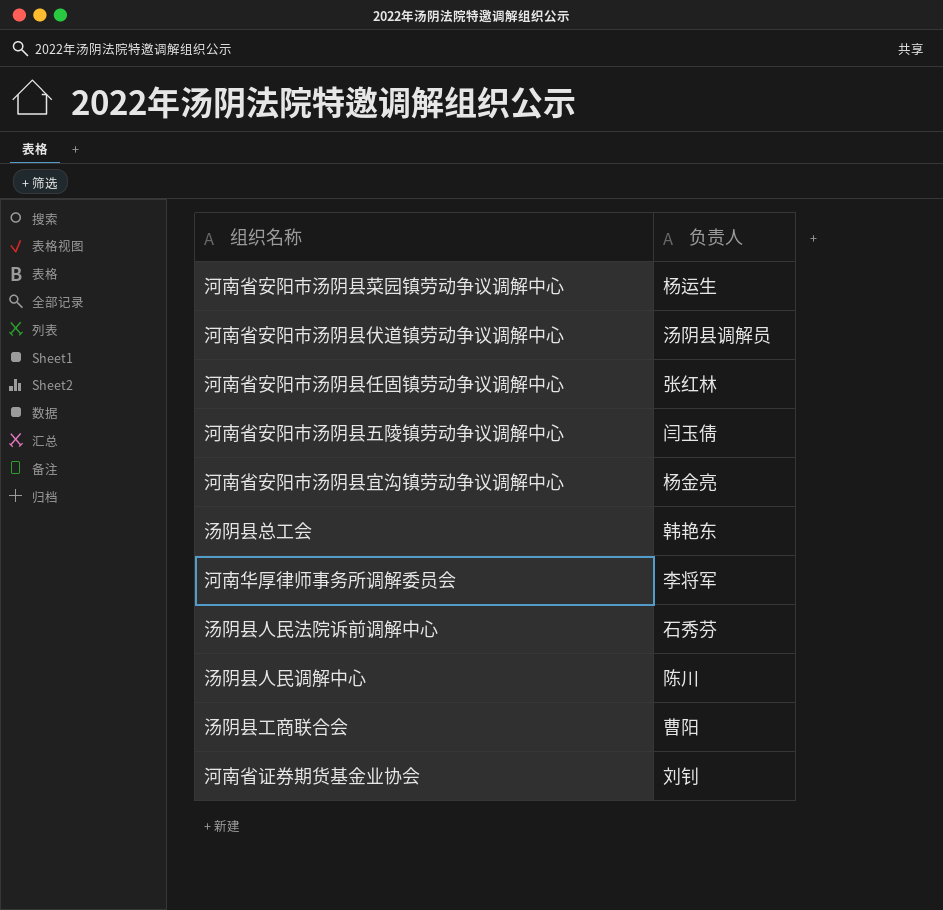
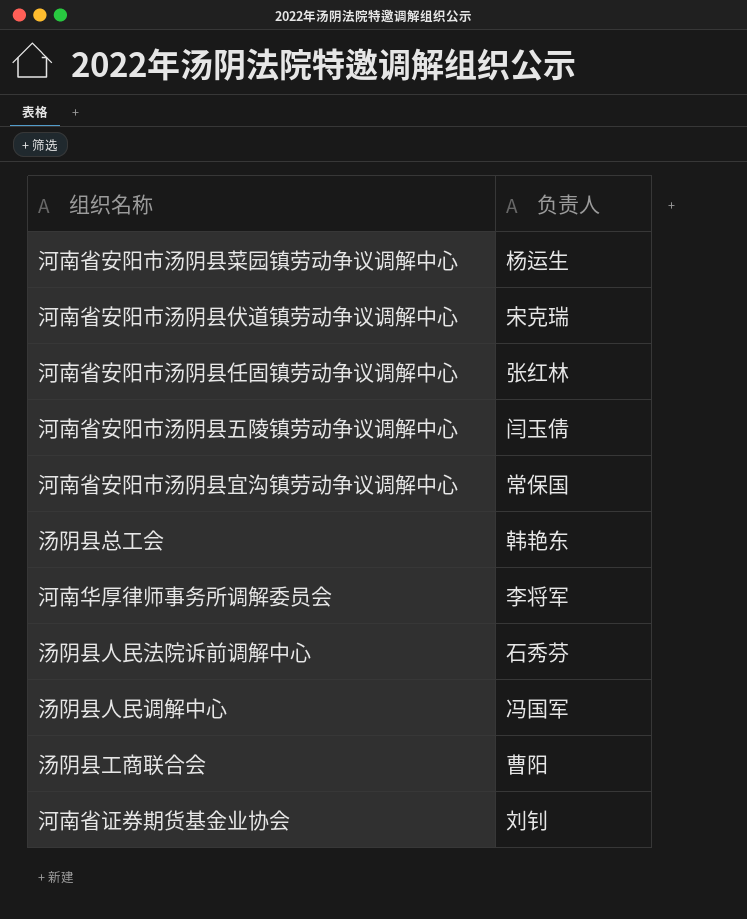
河南省安阳市汤阴县伏道镇劳动争议调解中心 | 负责人: 汤阴县调解员 -> 宋克瑞
河南省安阳市汤阴县宜沟镇劳动争议调解中心 | 负责人: 杨金亮 -> 常保国
汤阴县人民调解中心 | 负责人: 陈川 -> 冯国军

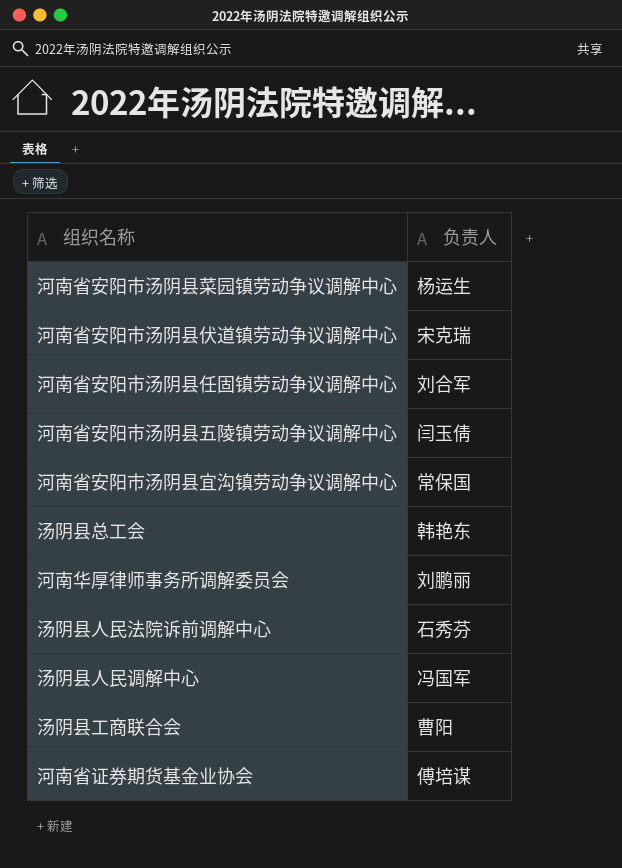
河南省安阳市汤阴县任固镇劳动争议调解中心 | 负责人: 张红林 -> 刘合军
河南华厚律师事务所调解委员会 | 负责人: 李将军 -> 刘鹏丽
河南省证券期货基金业协会 | 负责人: 刘钊 -> 傅培谋

